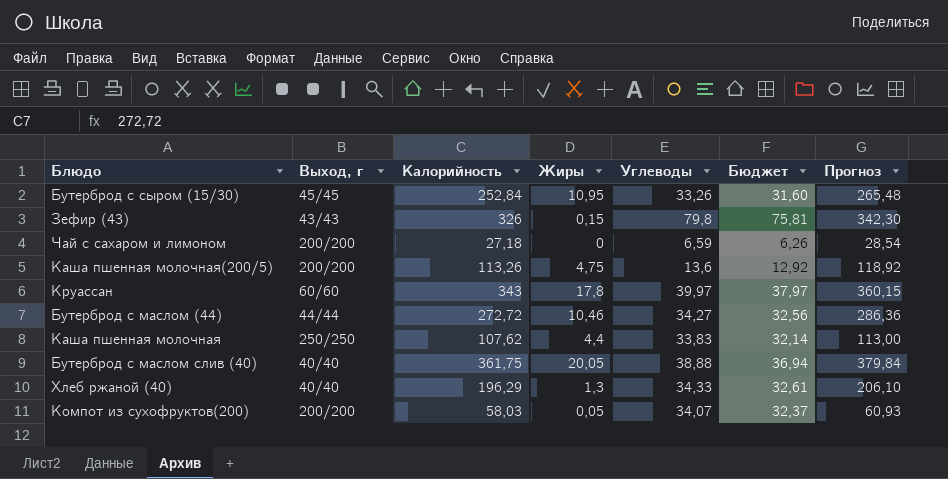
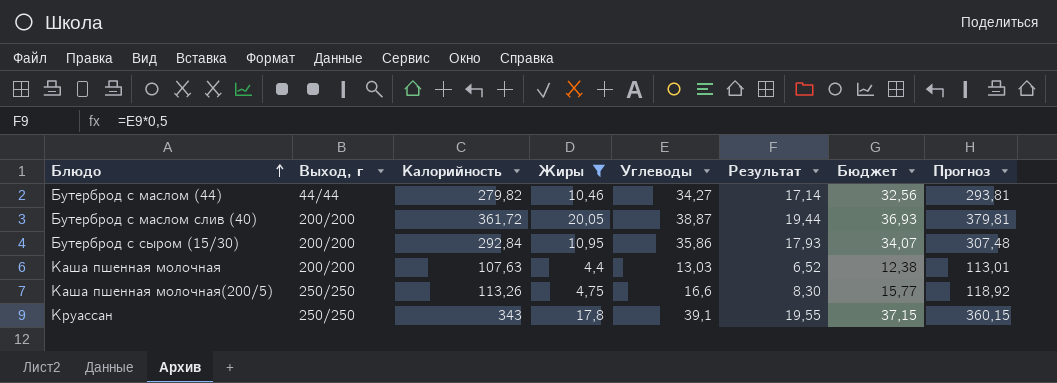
filter: none -> Жиры >= 4,4
row order: none -> Блюдо ascending
column Результат | formula: none -> [Углеводы] * 0,5
Бутерброд с маслом (44) | Калорийность: 272,72 -> 279,82
Бутерброд с маслом (44) | Прогноз: 286,36 -> 293,81
Бутерброд с маслом слив (40) | Выход, г: 40/40 -> 200/200
Бутерброд с маслом слив (40) | Калорийность: 361,75 -> 361,72
Бутерброд с маслом слив (40) | Углеводы: 38,88 -> 38,87
Бутерброд с маслом слив (40) | Бюджет: 36,94 -> 36,93
Бутерброд с маслом слив (40) | Прогноз: 379,84 -> 379,81
Бутерброд с сыром (15/30) | Выход, г: 45/45 -> 200/200
Бутерброд с сыром (15/30) | Калорийность: 252,84 -> 292,84
Бутерброд с сыром (15/30) | Углеводы: 33,26 -> 35,86
Бутерброд с сыром (15/30) | Бюджет: 31,60 -> 34,07
Бутерброд с сыром (15/30) | Прогноз: 265,48 -> 307,48
Каша пшенная молочная | Выход, г: 250/250 -> 200/200
Каша пшенная молочная | Калорийность: 107,62 -> 107,63
Каша пшенная молочная | Углеводы: 33,83 -> 13,03
Каша пшенная молочная | Бюджет: 32,14 -> 12,38
Каша пшенная молочная | Прогноз: 113,00 -> 113,01
Каша пшенная молочная(200/5) | Выход, г: 200/200 -> 250/250
Каша пшенная молочная(200/5) | Углеводы: 13,6 -> 16,6
Каша пшенная молочная(200/5) | Бюджет: 12,92 -> 15,77
Круассан | Выход, г: 60/60 -> 250/250
Круассан | Углеводы: 39,97 -> 39,1
Круассан | Бюджет: 37,97 -> 37,15

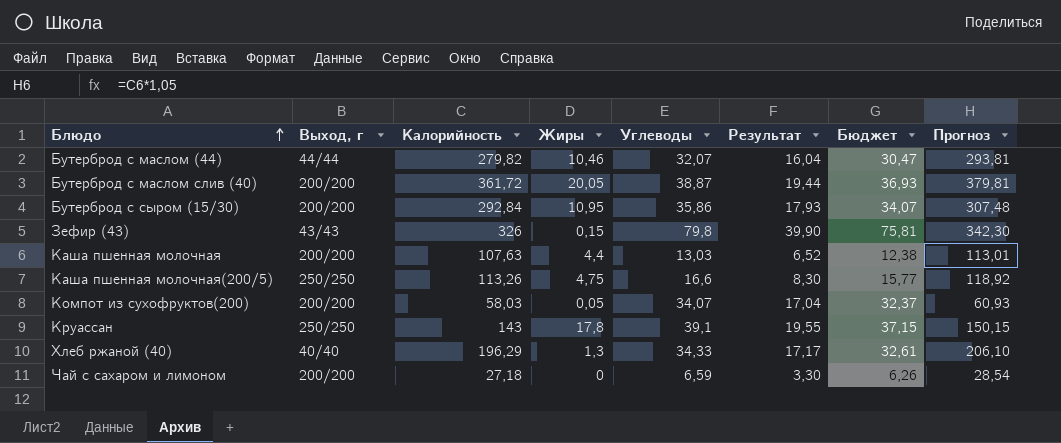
filter: Жиры >= 4,4 -> none
Бутерброд с маслом (44) | Углеводы: 34,27 -> 32,07
Бутерброд с маслом (44) | Результат: 17,14 -> 16,04
Бутерброд с маслом (44) | Бюджет: 32,56 -> 30,47
Круассан | Калорийность: 343 -> 143
Круассан | Прогноз: 360,15 -> 150,15

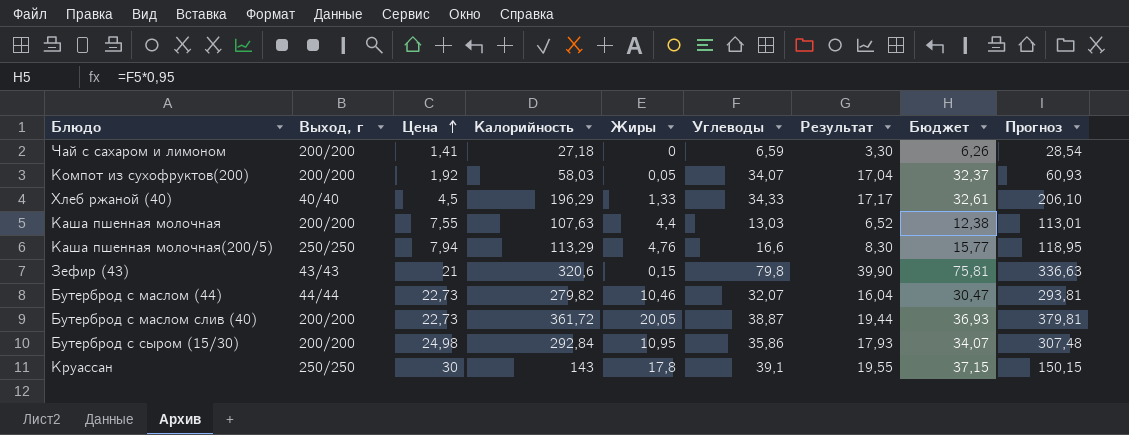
row order: Блюдо ascending -> Цена ascending
column Цена | position: none -> 3
Хлеб ржаной (40) | Жиры: 1,3 -> 1,33
Каша пшенная молочная(200/5) | Калорийность: 113,26 -> 113,29
Каша пшенная молочная(200/5) | Жиры: 4,75 -> 4,76
Каша пшенная молочная(200/5) | Прогноз: 118,92 -> 118,95
Зефир (43) | Калорийность: 326 -> 320,6
Зефир (43) | Прогноз: 342,30 -> 336,63

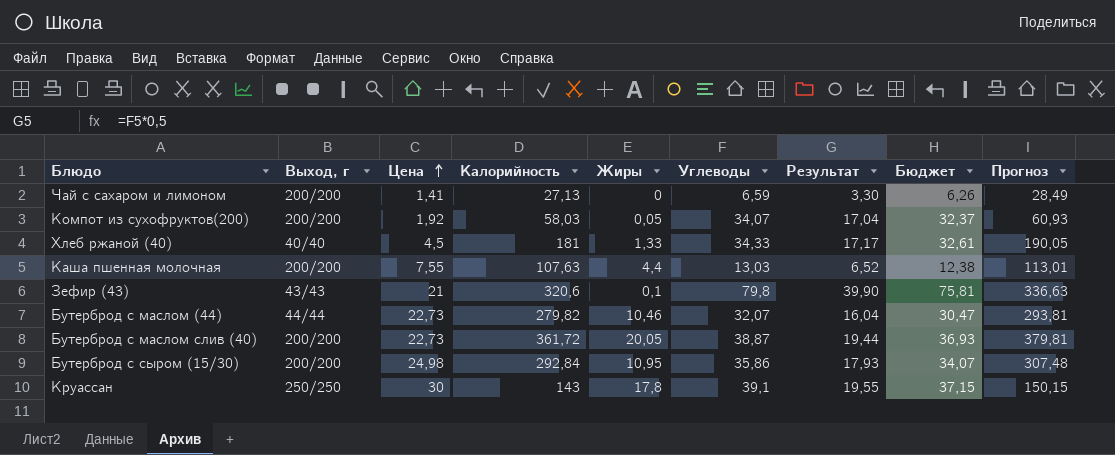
row Каша пшенная молочная(200/5): 250/250 | 7,94 | 113,29 | 4,76 | 16,6 | 8,30 | 15,77 | 118,95 -> none
Чай с сахаром и лимоном | Калорийность: 27,18 -> 27,13
Чай с сахаром и лимоном | Прогноз: 28,54 -> 28,49
Хлеб ржаной (40) | Калорийность: 196,29 -> 181
Хлеб ржаной (40) | Прогноз: 206,10 -> 190,05
Зефир (43) | Жиры: 0,15 -> 0,1

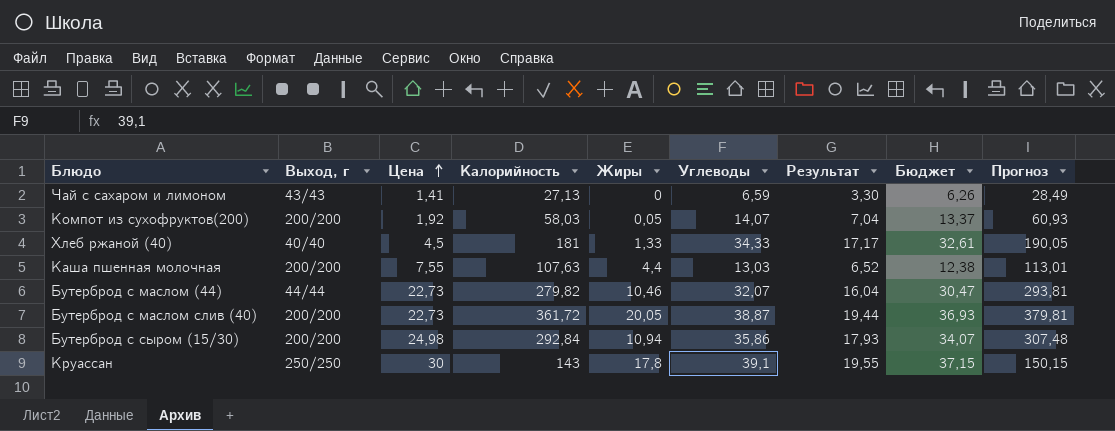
row Зефир (43): 43/43 | 21 | 320,6 | 0,1 | 79,8 | 39,90 | 75,81 | 336,63 -> none
Чай с сахаром и лимоном | Выход, г: 200/200 -> 43/43
Компот из сухофруктов(200) | Углеводы: 34,07 -> 14,07
Компот из сухофруктов(200) | Результат: 17,04 -> 7,04
Компот из сухофруктов(200) | Бюджет: 32,37 -> 13,37
Бутерброд с сыром (15/30) | Жиры: 10,95 -> 10,94

